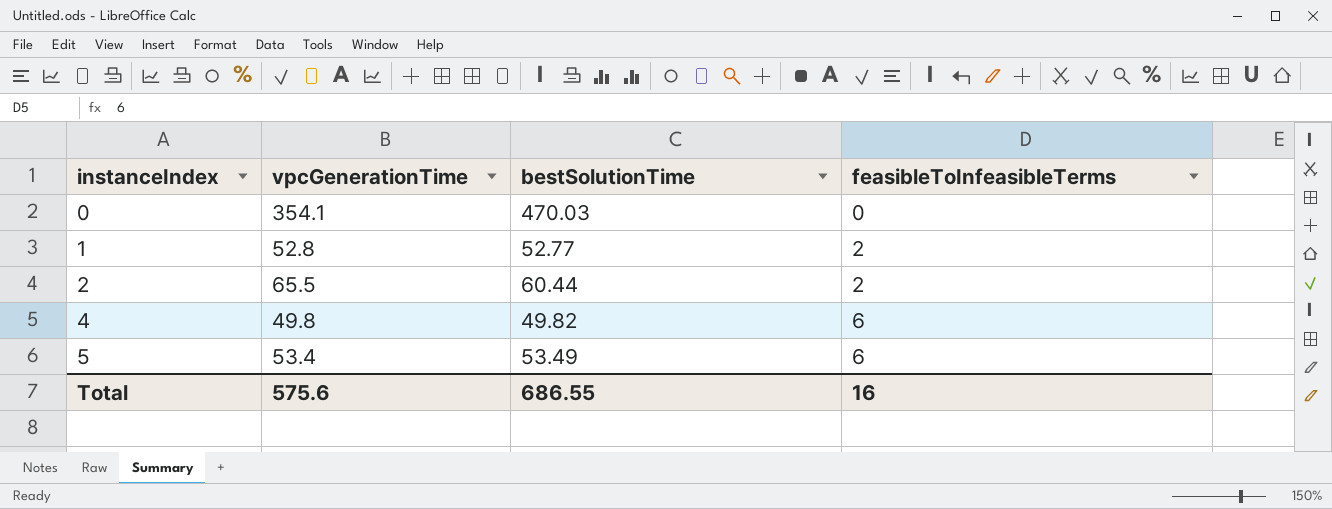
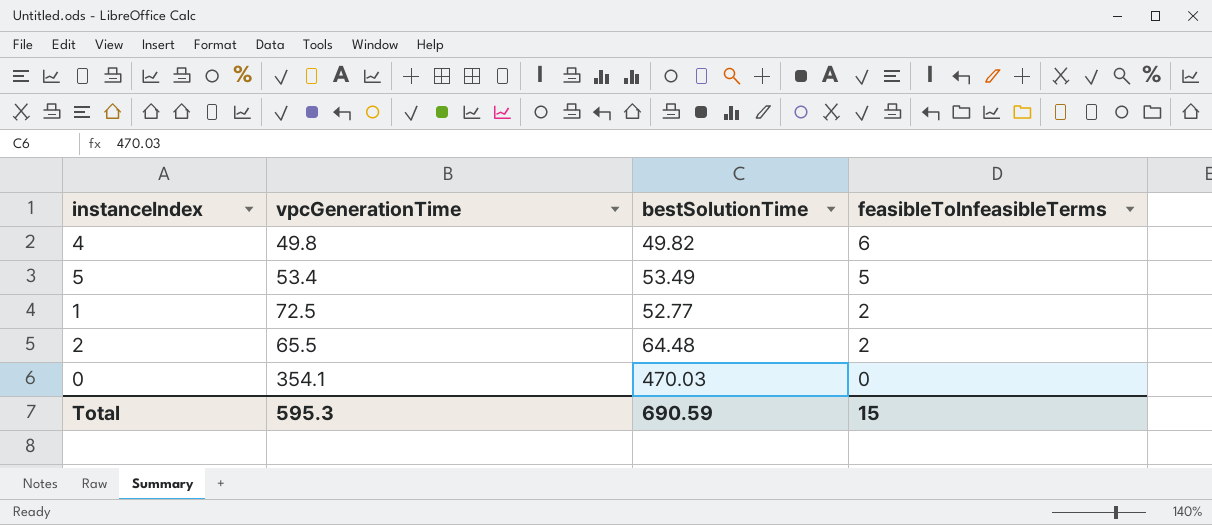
row order: instanceIndex ascending -> feasibleToInfeasibleTerms descending
5 | feasibleToInfeasibleTerms: 6 -> 5
1 | vpcGenerationTime: 52.8 -> 72.5
2 | bestSolutionTime: 60.44 -> 64.48
Total | vpcGenerationTime: 575.6 -> 595.3
Total | bestSolutionTime: 686.55 -> 690.59
Total | feasibleToInfeasibleTerms: 16 -> 15

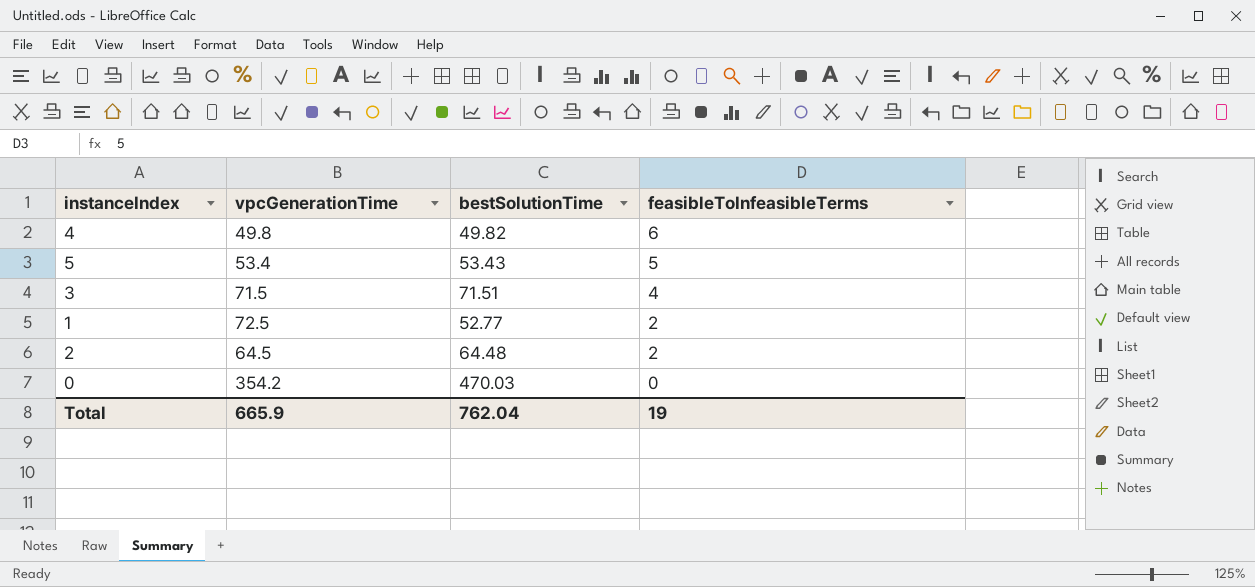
5 | bestSolutionTime: 53.49 -> 53.43
row 3: none -> 71.5 | 71.51 | 4
2 | vpcGenerationTime: 65.5 -> 64.5
0 | vpcGenerationTime: 354.1 -> 354.2
Total | vpcGenerationTime: 595.3 -> 665.9
Total | bestSolutionTime: 690.59 -> 762.04
Total | feasibleToInfeasibleTerms: 15 -> 19

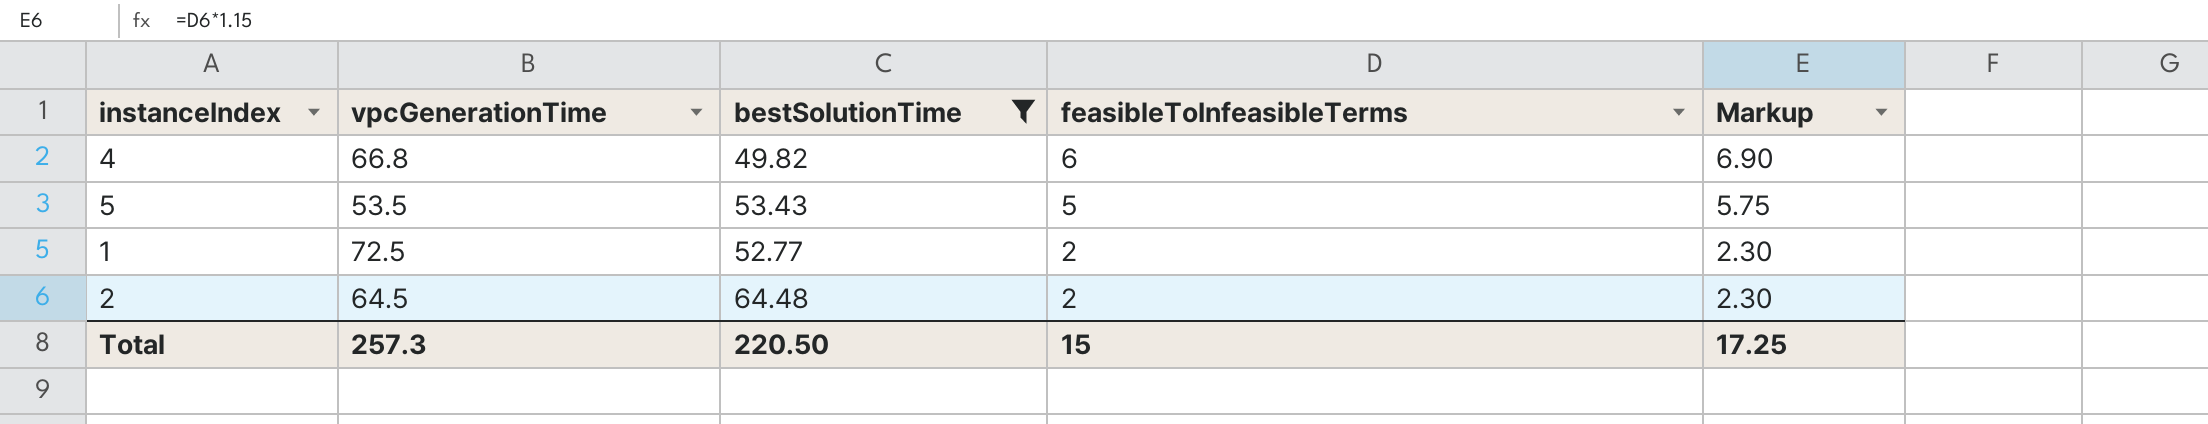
filter: none -> bestSolutionTime <= 64.48
column Markup | formula: none -> [feasibleToInfeasibleTerms] * 1.15
4 | vpcGenerationTime: 49.8 -> 66.8
5 | vpcGenerationTime: 53.4 -> 53.5
Total | vpcGenerationTime: 665.9 -> 257.3
Total | bestSolutionTime: 762.04 -> 220.50
Total | feasibleToInfeasibleTerms: 19 -> 15

